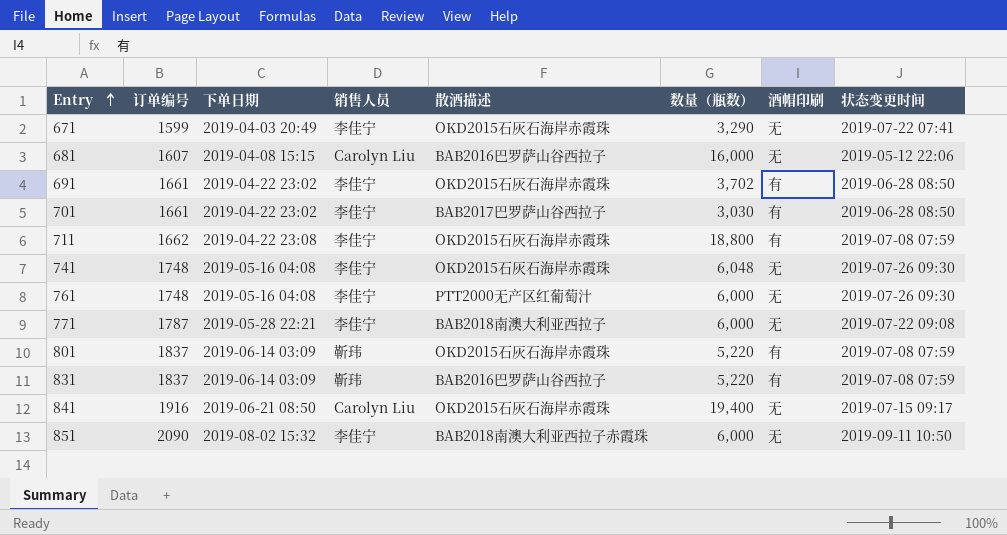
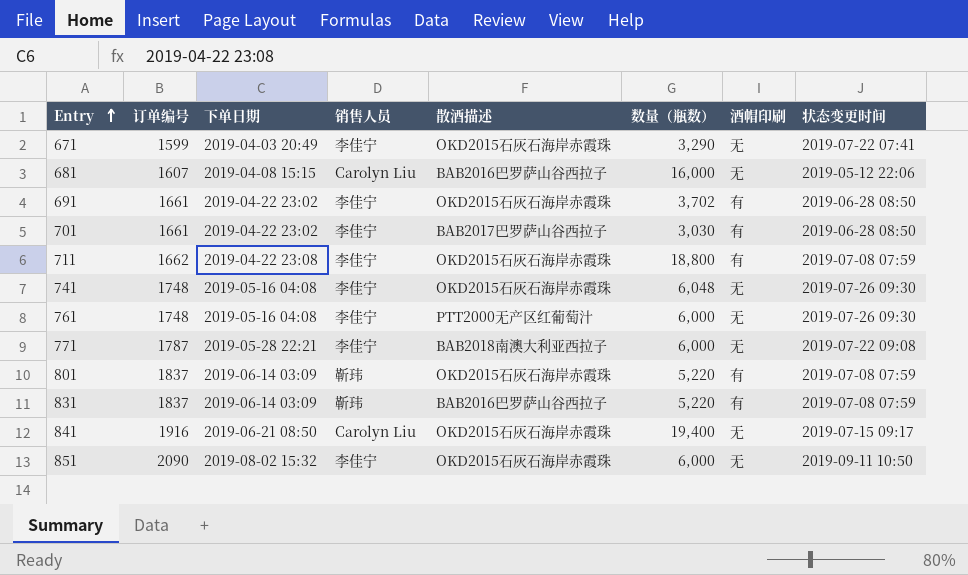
851 | 散酒描述: BAB2018南澳大利亚西拉子赤霞珠 -> OKD2015石灰石海岸赤霞珠

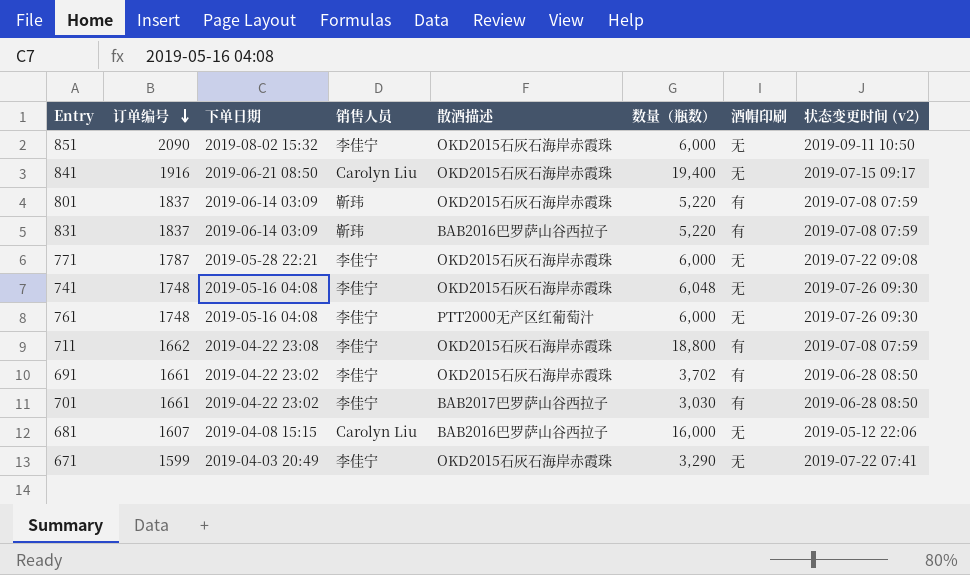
row order: Entry ascending -> 订单编号 descending
column name: 状态变更时间 -> 状态变更时间 (v2)
771 | 散酒描述: BAB2018南澳大利亚西拉子 -> OKD2015石灰石海岸赤霞珠

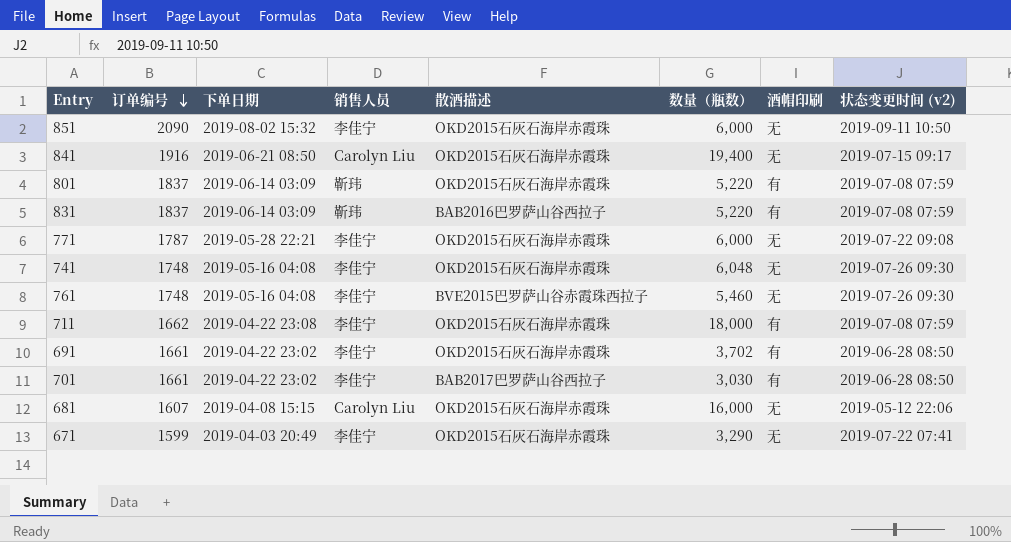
761 | 散酒描述: PTT2000无产区红葡萄汁 -> BVE2015巴罗萨山谷赤霞珠西拉子
761 | 数量（瓶数）: 6,000 -> 5,460
711 | 数量（瓶数）: 18,800 -> 18,000
681 | 散酒描述: BAB2016巴罗萨山谷西拉子 -> OKD2015石灰石海岸赤霞珠

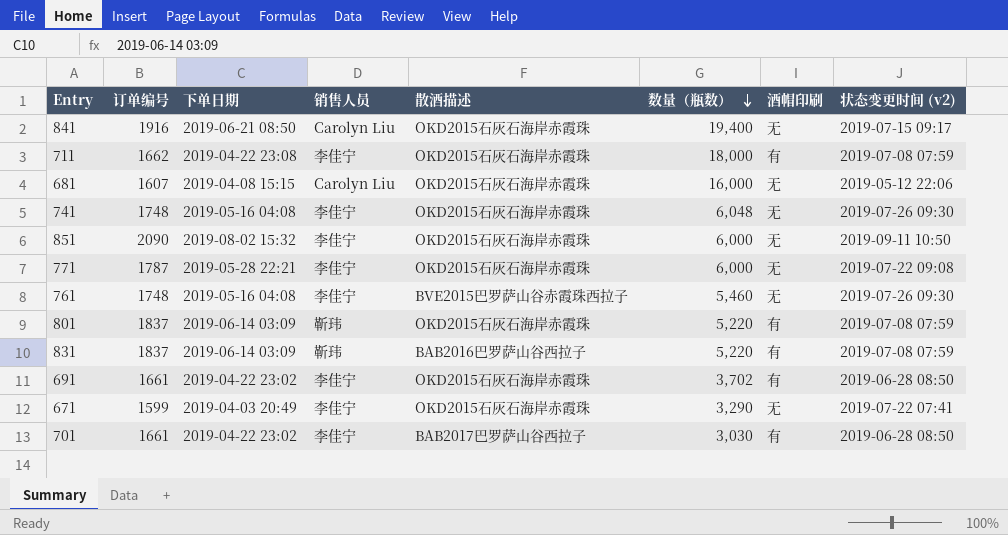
row order: 订单编号 descending -> 数量（瓶数） descending

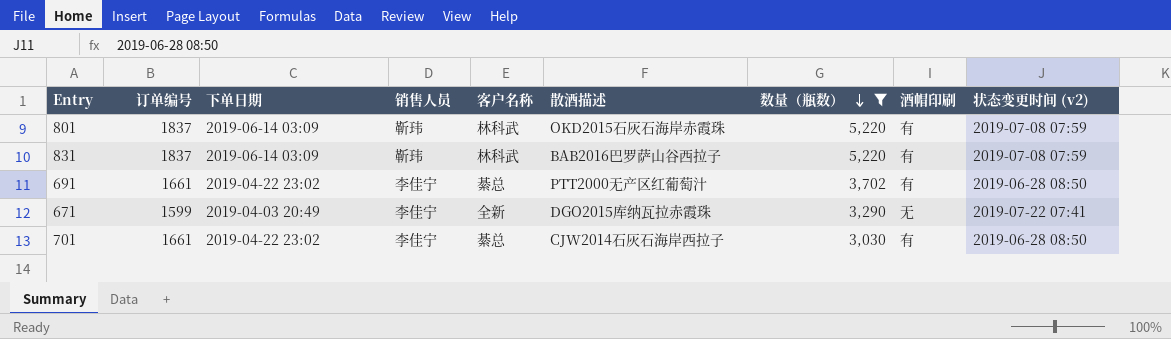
filter: none -> 数量（瓶数） <= 5,220
column 客户名称 | position: none -> 5
691 | 散酒描述: OKD2015石灰石海岸赤霞珠 -> PTT2000无产区红葡萄汁
671 | 散酒描述: OKD2015石灰石海岸赤霞珠 -> DGO2015库纳瓦拉赤霞珠
701 | 散酒描述: BAB2017巴罗萨山谷西拉子 -> CJW2014石灰石海岸西拉子

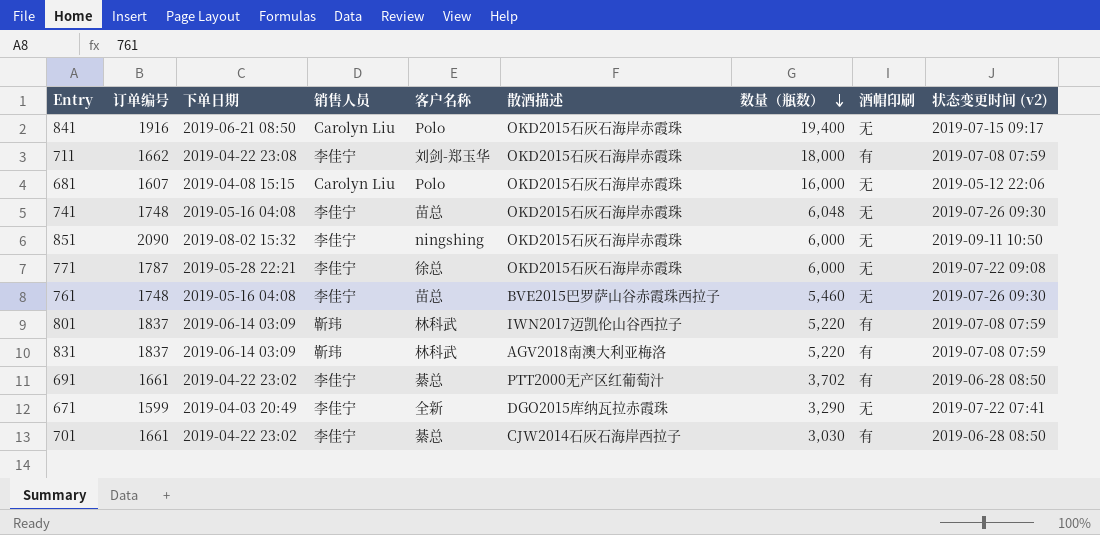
filter: 数量（瓶数） <= 5,220 -> none
801 | 散酒描述: OKD2015石灰石海岸赤霞珠 -> IWN2017迈凯伦山谷西拉子
831 | 散酒描述: BAB2016巴罗萨山谷西拉子 -> AGV2018南澳大利亚梅洛

